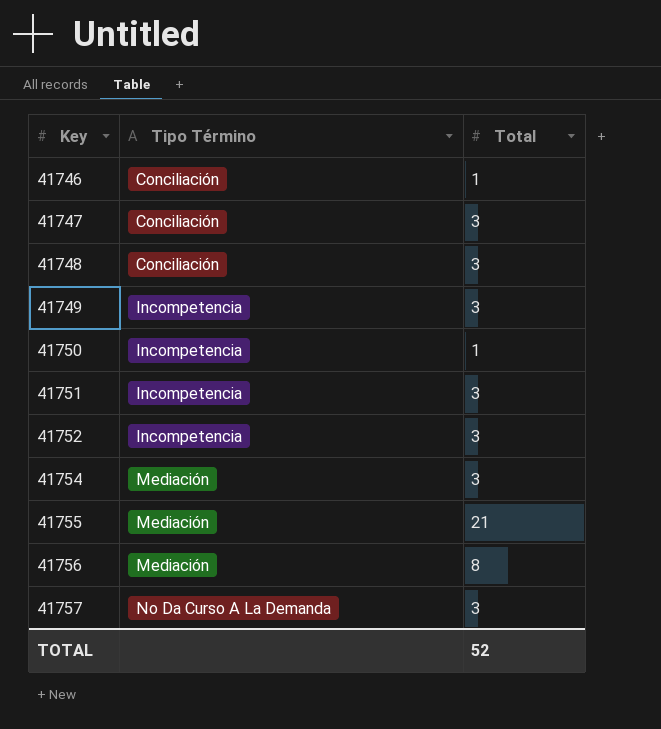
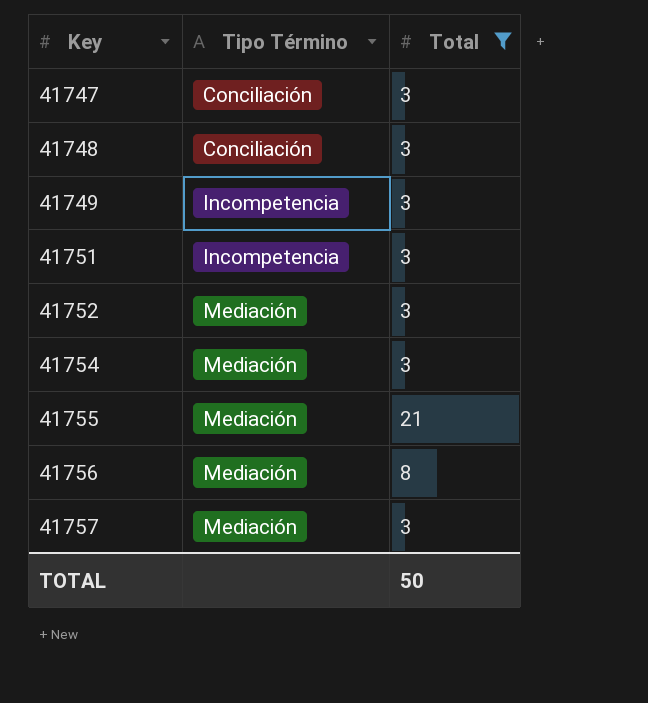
filter: none -> Total != 1
41752 | Tipo Término: Incompetencia -> Mediación
41757 | Tipo Término: No Da Curso A La Demanda -> Mediación
TOTAL | Total: 52 -> 50

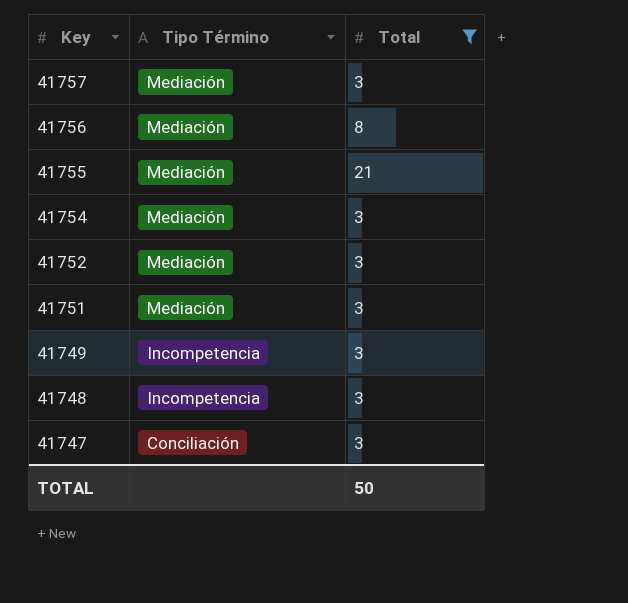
row order: Key ascending -> Key descending
41751 | Tipo Término: Incompetencia -> Mediación
41748 | Tipo Término: Conciliación -> Incompetencia

